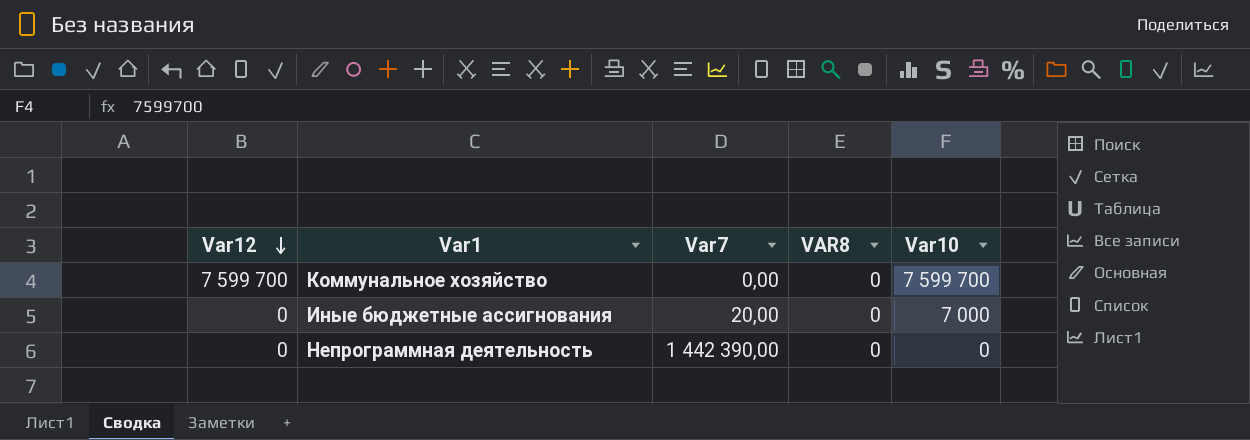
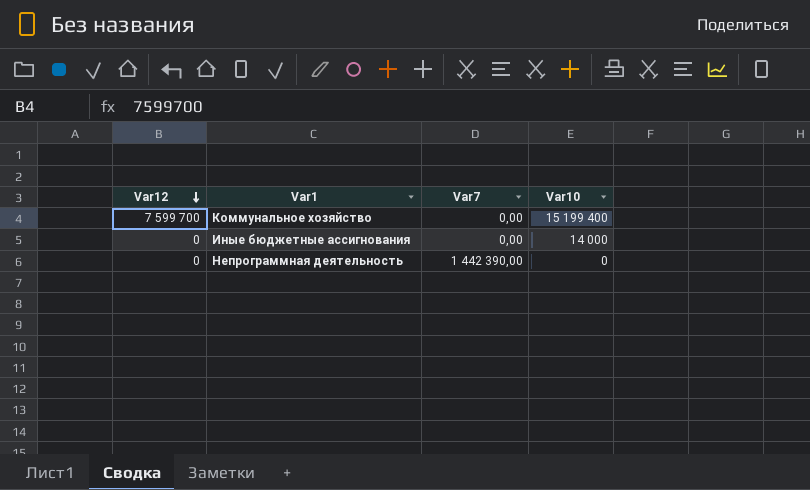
column VAR8 | position: 4 -> none
Коммунальное хозяйство | Var10: 7 599 700 -> 15 199 400
Иные бюджетные ассигнования | Var7: 20,00 -> 0,00
Иные бюджетные ассигнования | Var10: 7 000 -> 14 000

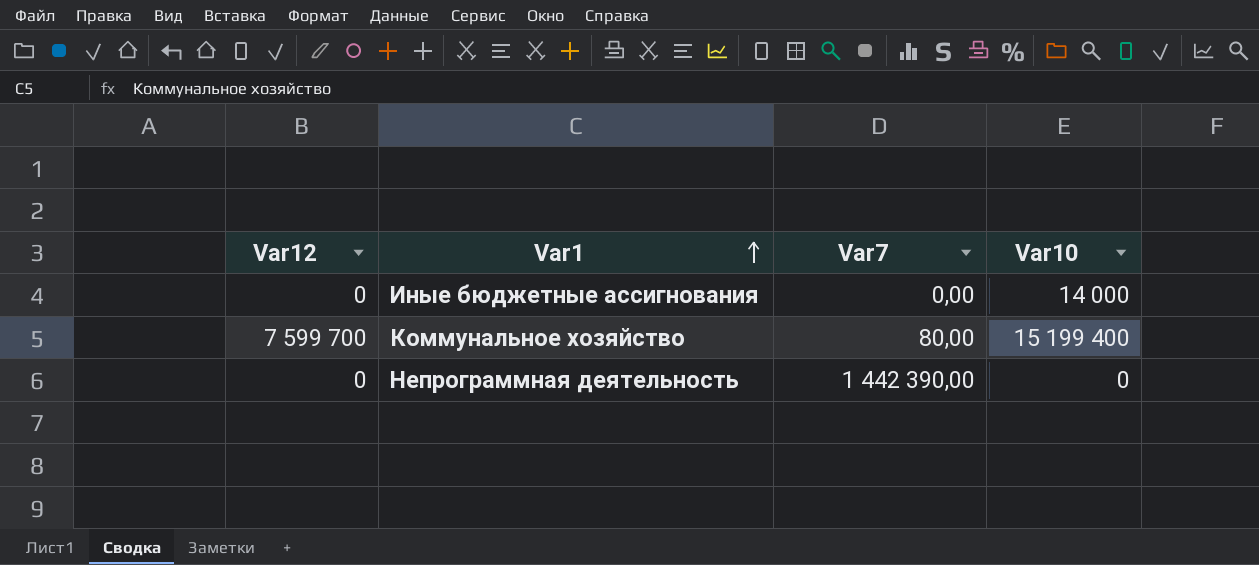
row order: Var12 descending -> Var1 ascending
Коммунальное хозяйство | Var7: 0,00 -> 80,00

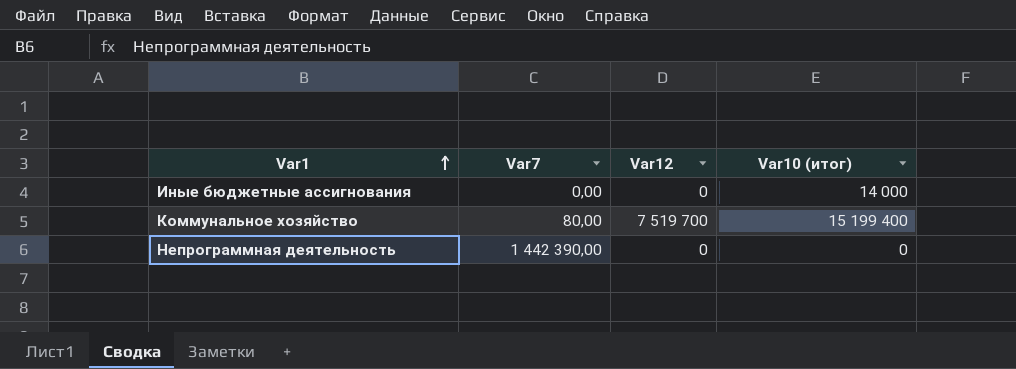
column Var12 | position: 1 -> 3
column name: Var10 -> Var10 (итог)
Коммунальное хозяйство | Var12: 7 599 700 -> 7 519 700

